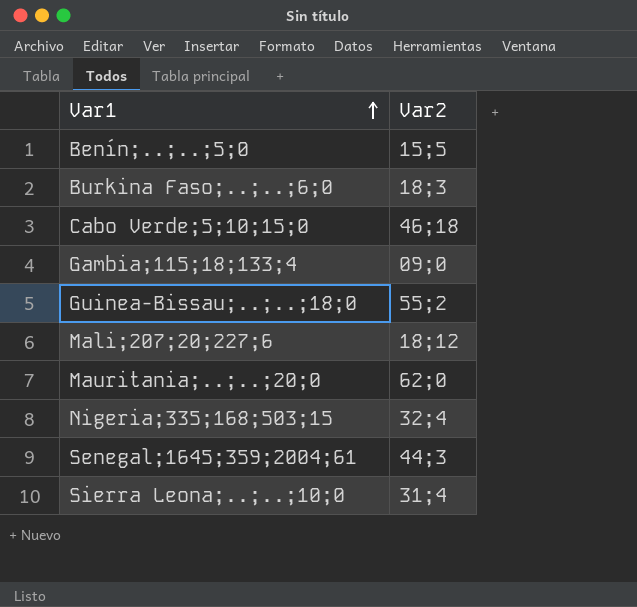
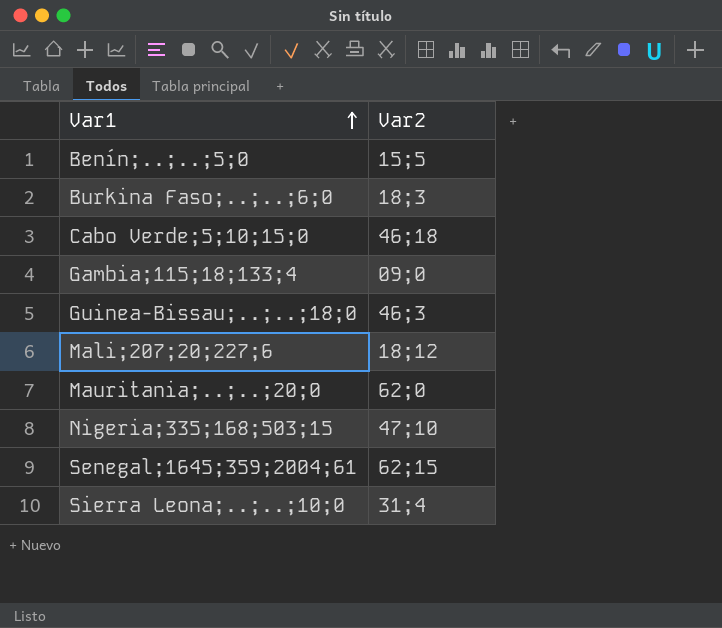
Guinea-Bissau;..;..;18;0 | Var2: 55;2 -> 46;3
Nigeria;335;168;503;15 | Var2: 32;4 -> 47;10
Senegal;1645;359;2004;61 | Var2: 44;3 -> 62;15

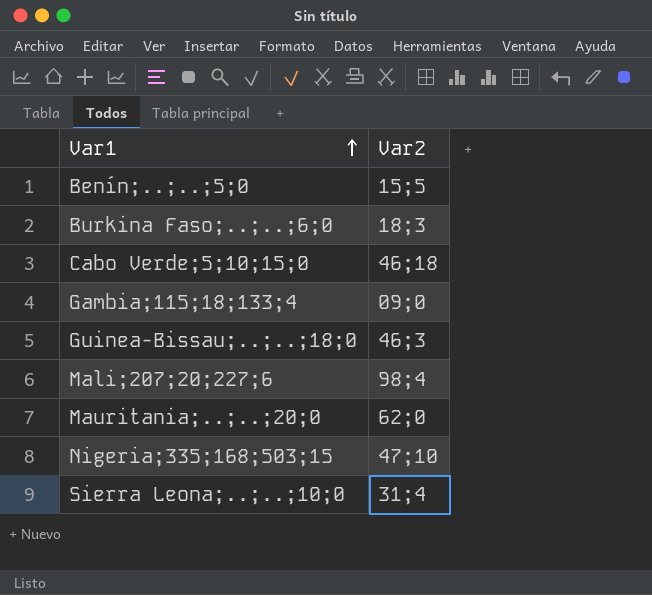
row Senegal;1645;359;2004;61: 62;15 -> none
Mali;207;20;227;6 | Var2: 18;12 -> 98;4

